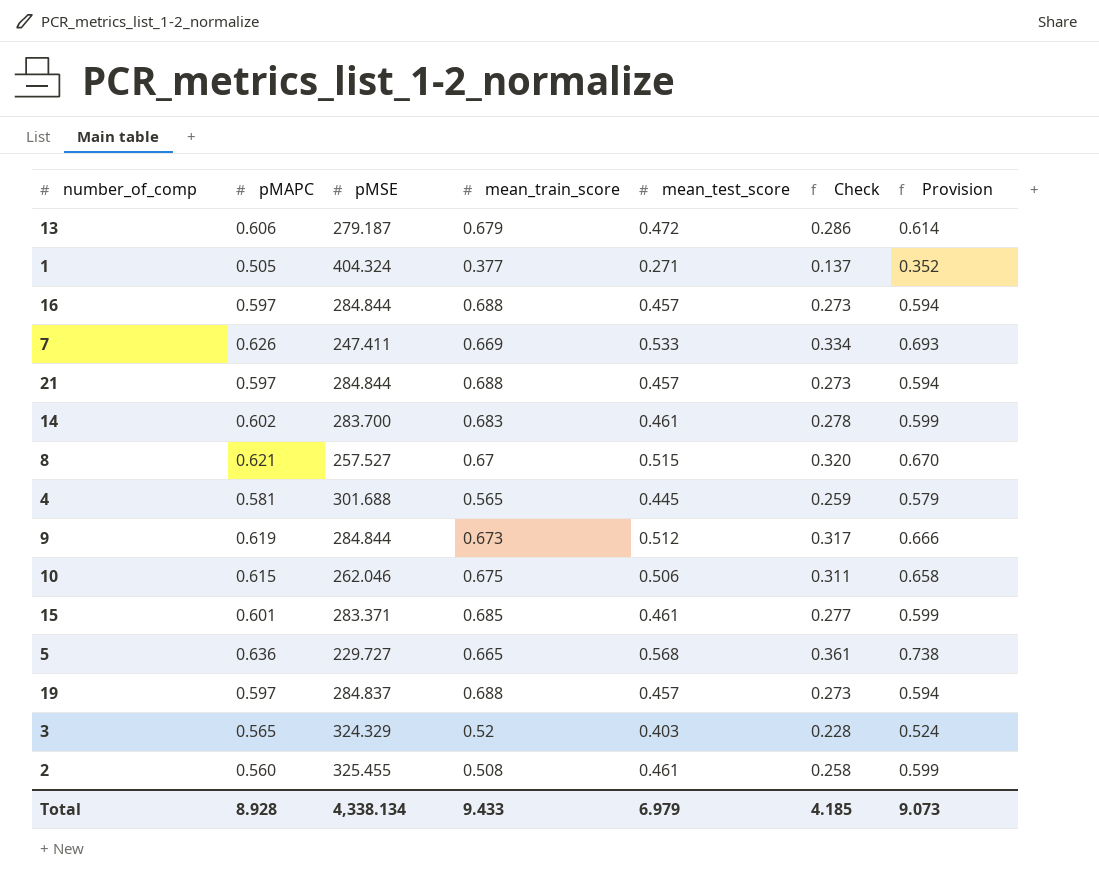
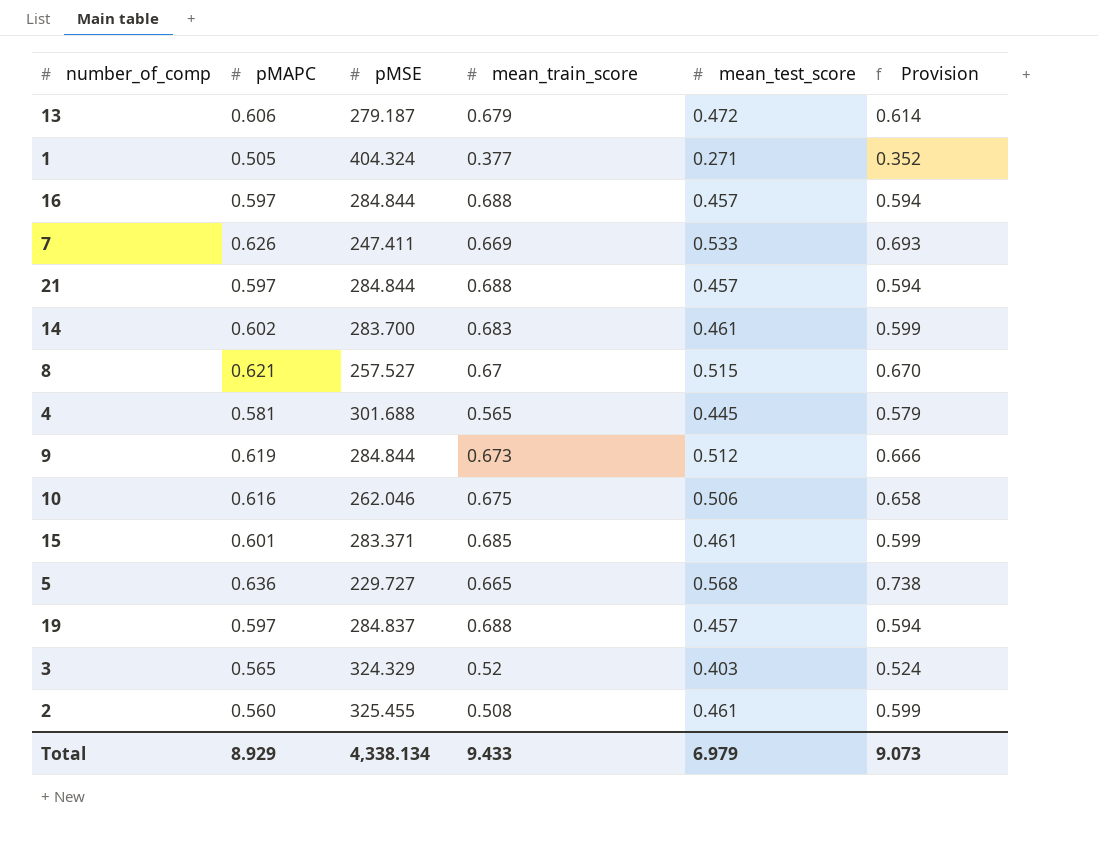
column Check | formula: [pMAPC] * [mean_test_score] -> none
10 | pMAPC: 0.615 -> 0.616
Total | pMAPC: 8.928 -> 8.929

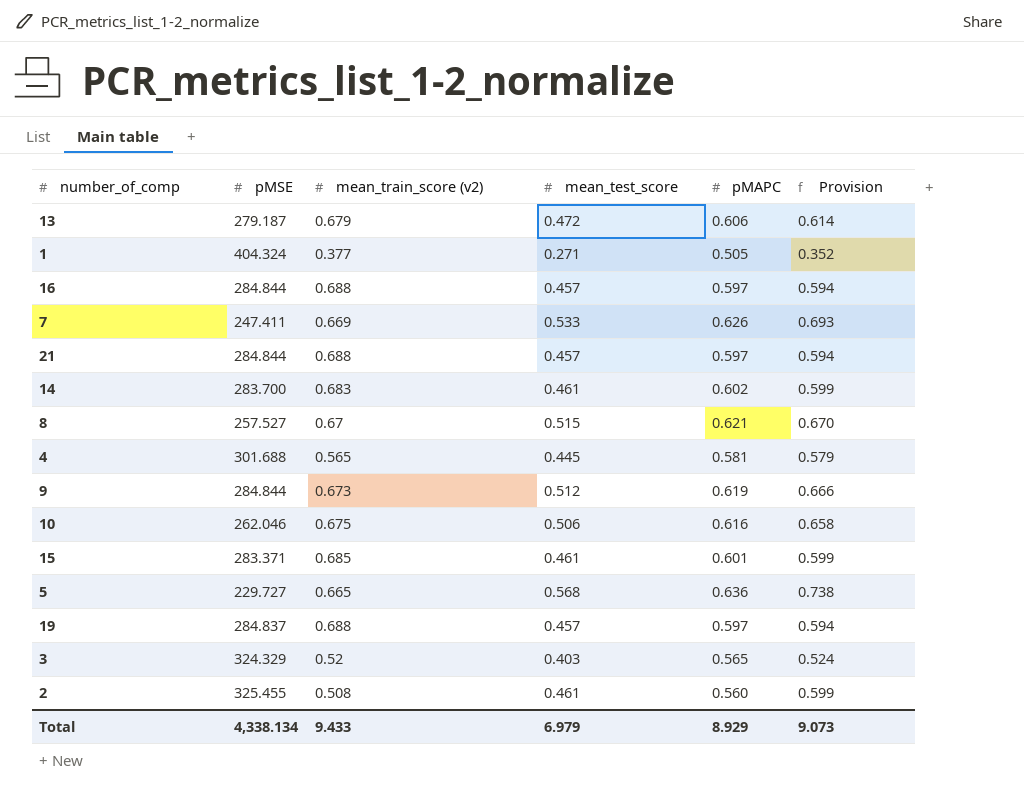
column name: mean_train_score -> mean_train_score (v2)
column pMAPC | position: 2 -> 5

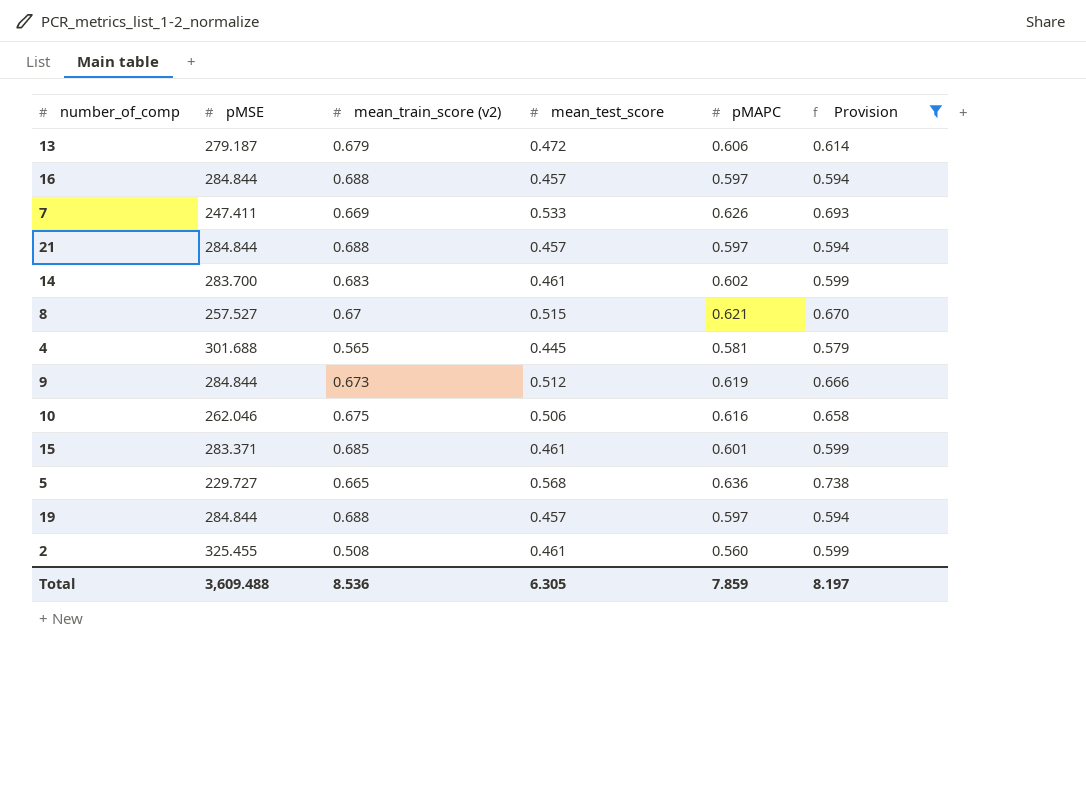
filter: none -> Provision >= 0.579
19 | pMSE: 284.837 -> 284.844
Total | pMSE: 4,338.134 -> 3,609.488
Total | mean_train_score (v2): 9.433 -> 8.536
Total | mean_test_score: 6.979 -> 6.305
Total | pMAPC: 8.929 -> 7.859
Total | Provision: 9.073 -> 8.197

